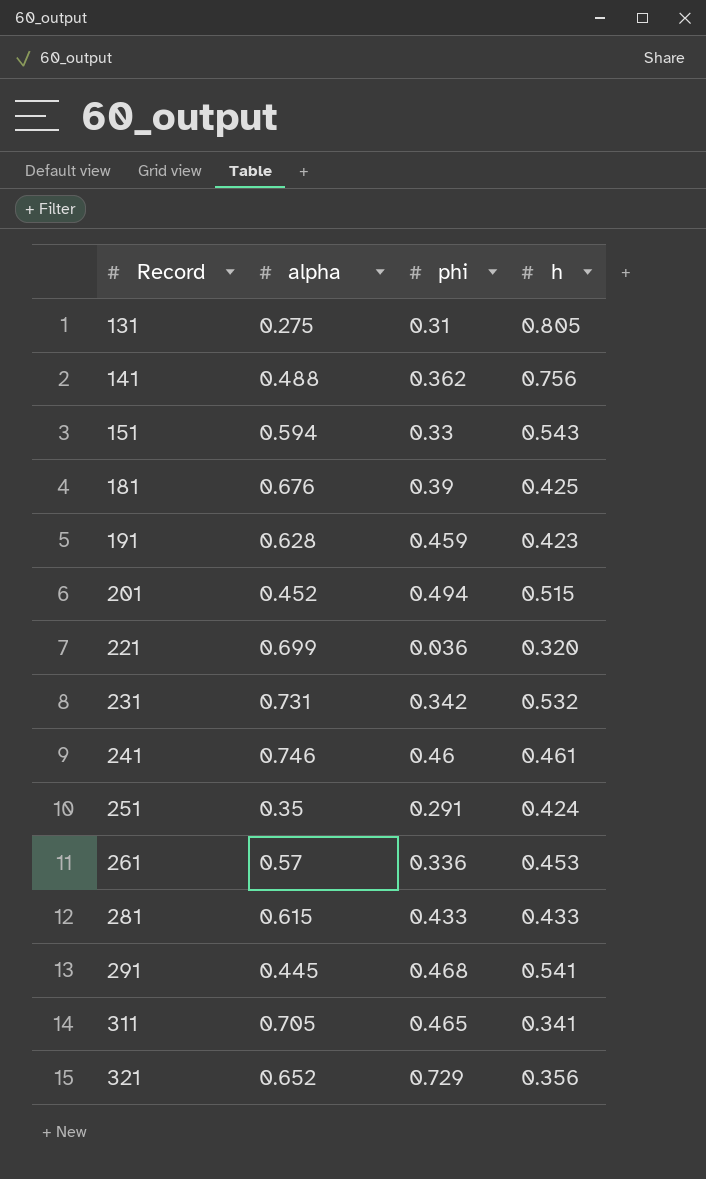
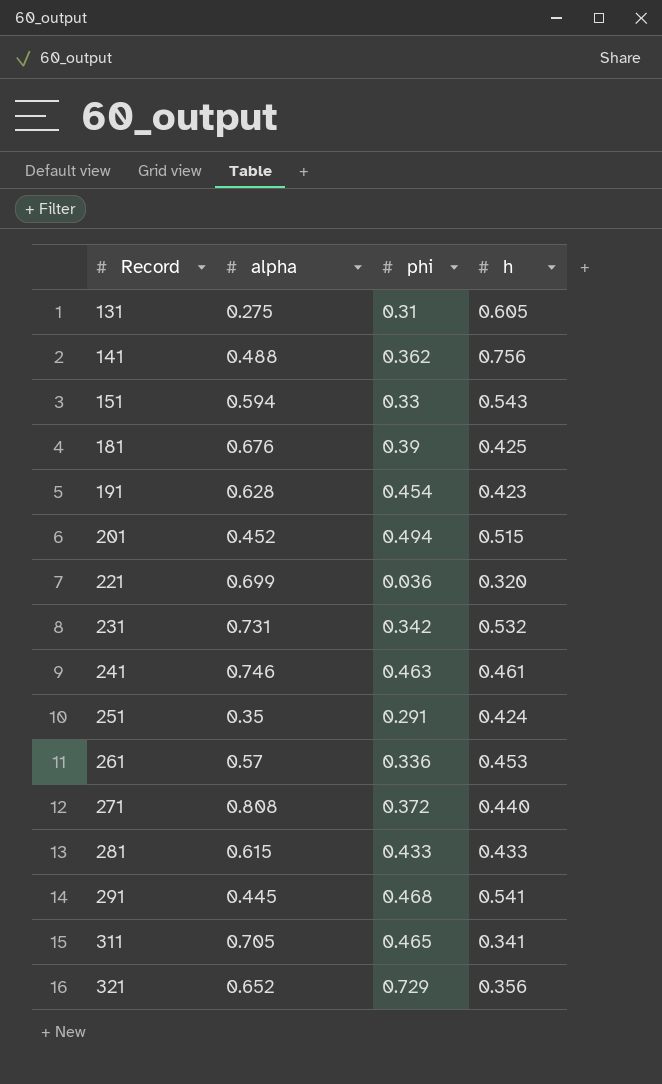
131 | h: 0.805 -> 0.605
191 | phi: 0.459 -> 0.454
241 | phi: 0.46 -> 0.463
row 271: none -> 0.808 | 0.372 | 0.440

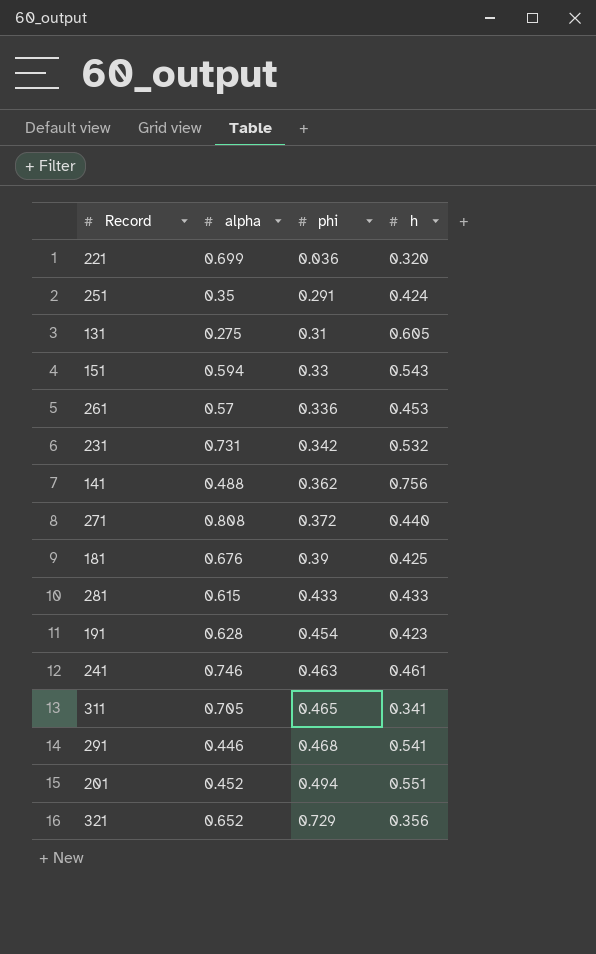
row order: Record ascending -> phi ascending
291 | alpha: 0.445 -> 0.446
201 | h: 0.515 -> 0.551

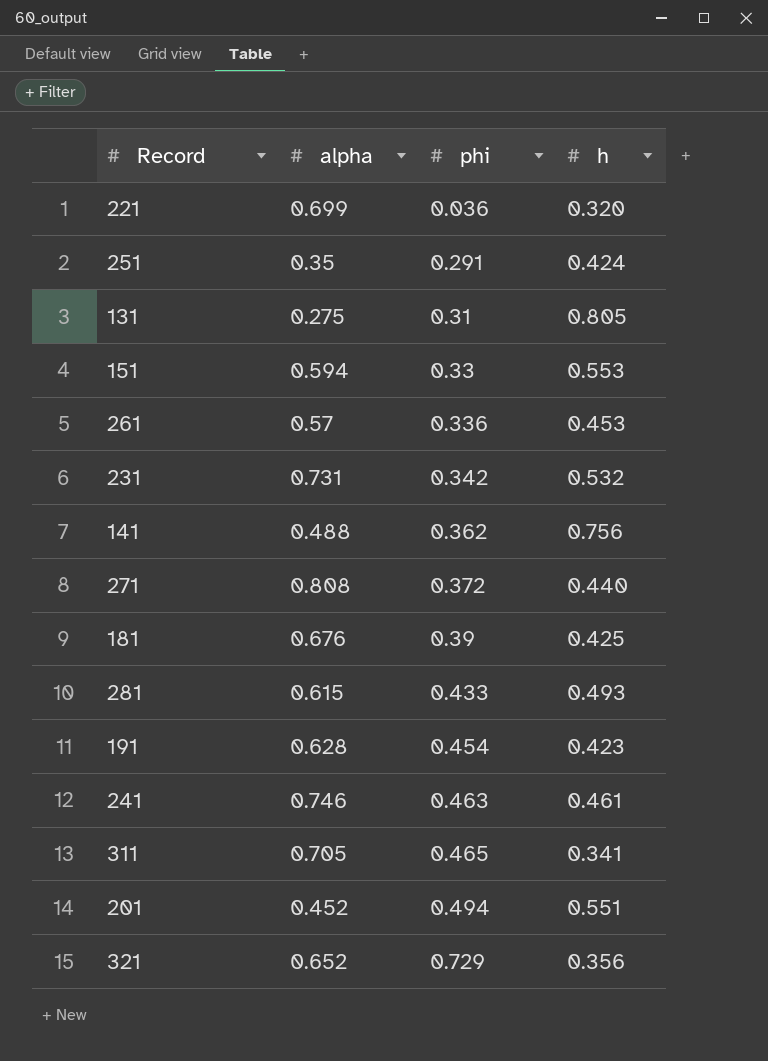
row 291: 0.446 | 0.468 | 0.541 -> none
131 | h: 0.605 -> 0.805
151 | h: 0.543 -> 0.553
281 | h: 0.433 -> 0.493

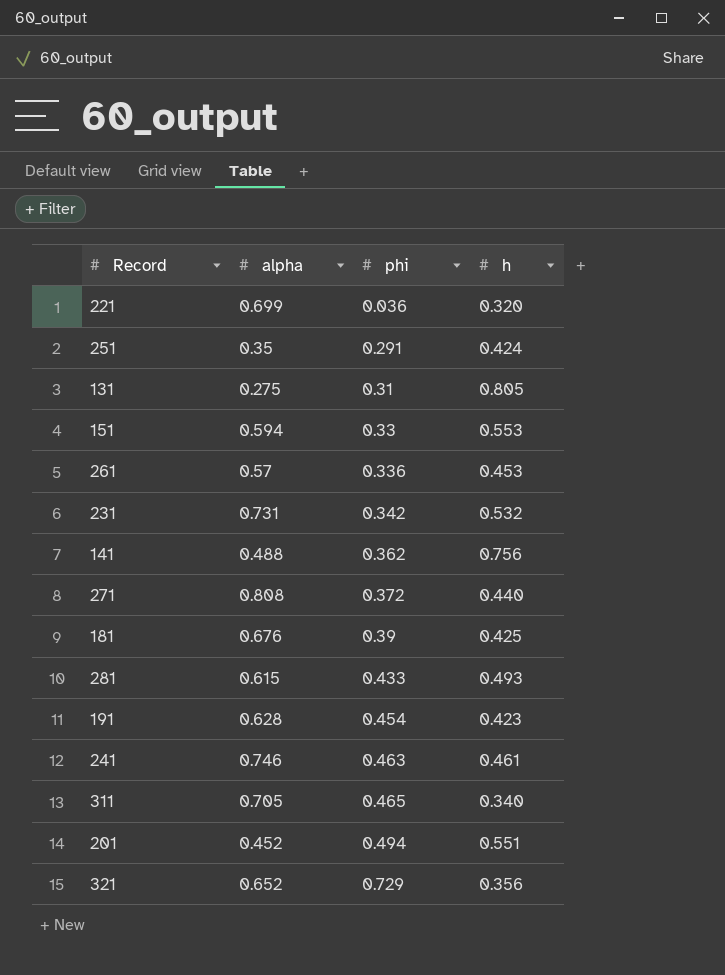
311 | h: 0.341 -> 0.340

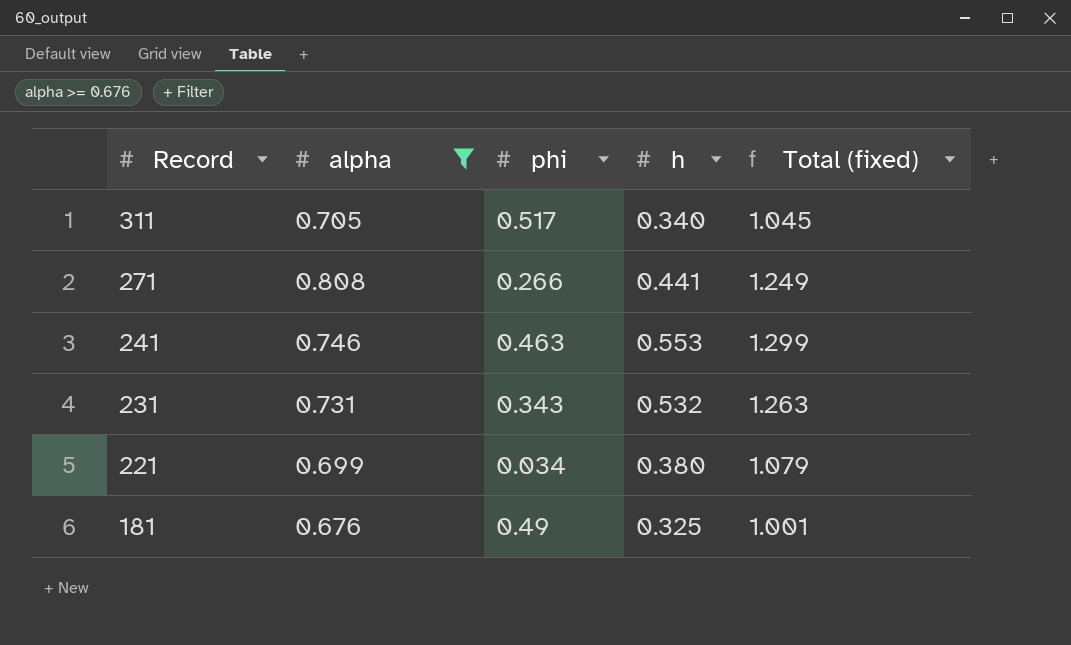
filter: none -> alpha >= 0.676
row order: phi ascending -> Record descending
column Total (fixed) | formula: none -> [alpha] + [h]
311 | phi: 0.465 -> 0.517
271 | phi: 0.372 -> 0.266
271 | h: 0.440 -> 0.441
241 | h: 0.461 -> 0.553
231 | phi: 0.342 -> 0.343
221 | phi: 0.036 -> 0.034
221 | h: 0.320 -> 0.380
181 | phi: 0.39 -> 0.49
181 | h: 0.425 -> 0.325

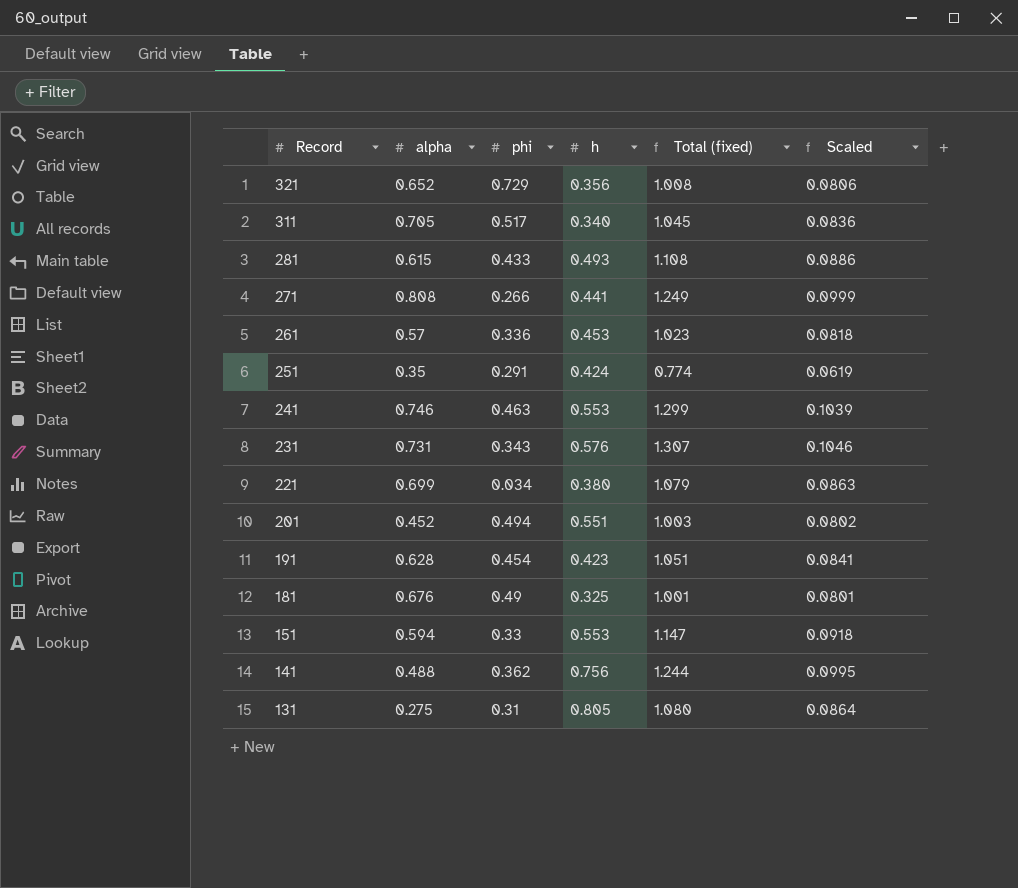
filter: alpha >= 0.676 -> none
column Scaled | formula: none -> [Total (fixed)] * 0.08
231 | h: 0.532 -> 0.576
231 | Total (fixed): 1.263 -> 1.307

